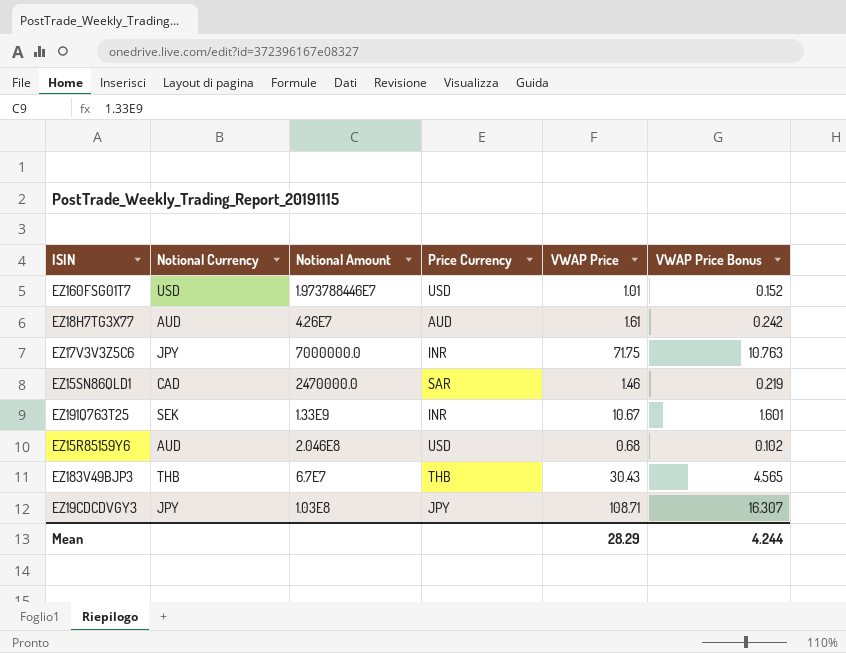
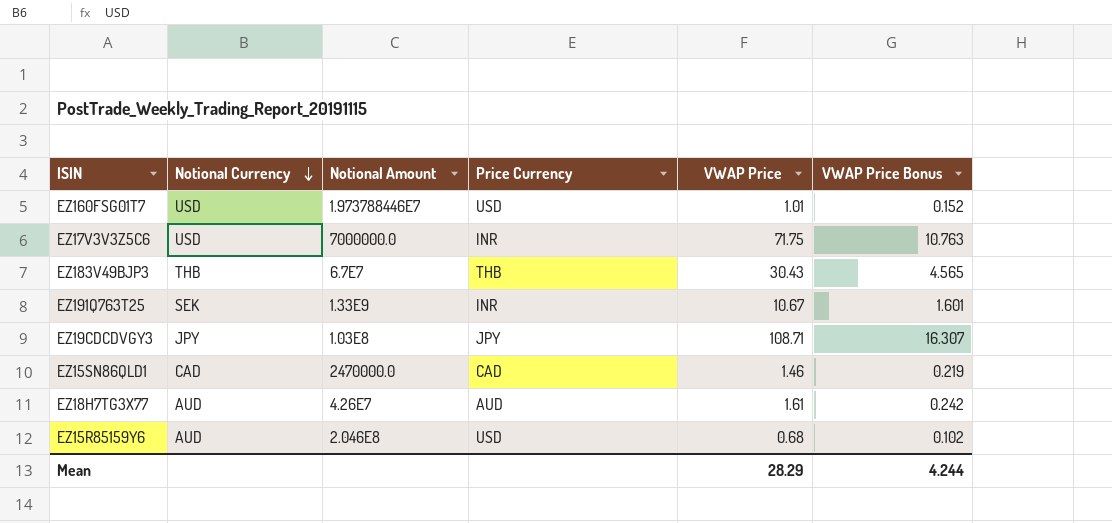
row order: none -> Notional Currency descending
EZ17V3V3Z5C6 | Notional Currency: JPY -> USD
EZ15SN86QLD1 | Price Currency: SAR -> CAD

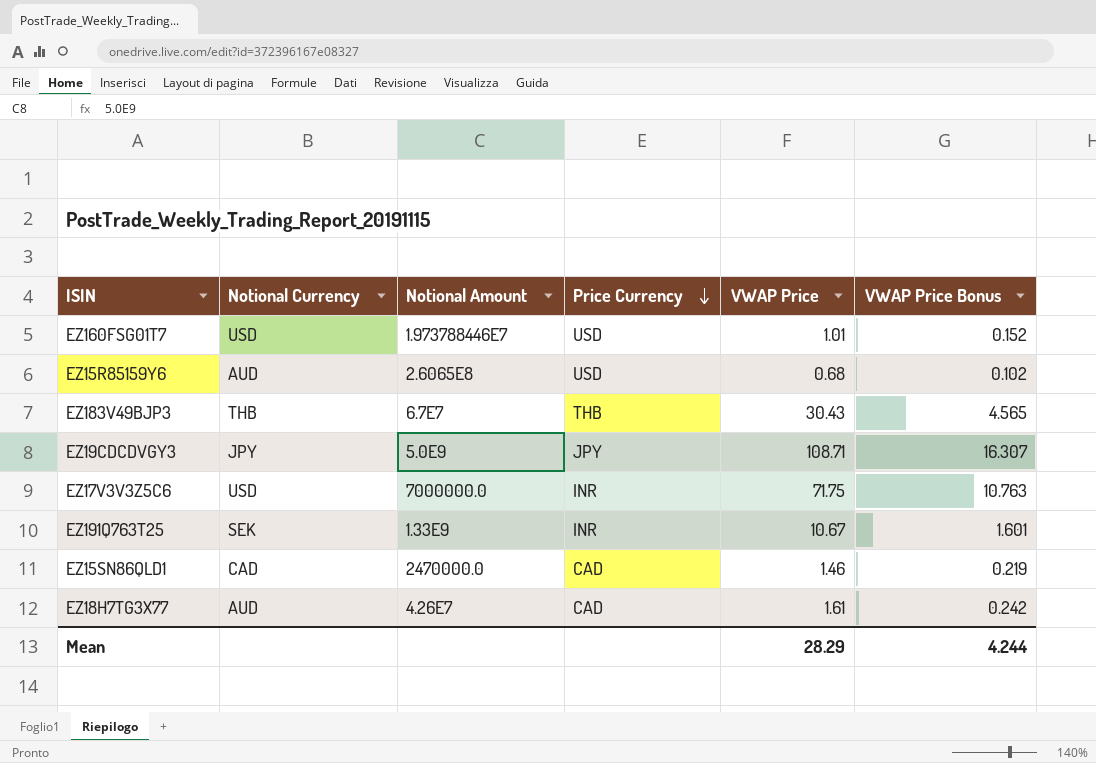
row order: Notional Currency descending -> Price Currency descending
EZ15R85159Y6 | Notional Amount: 2.046E8 -> 2.6065E8
EZ19CDCDVGY3 | Notional Amount: 1.03E8 -> 5.0E9
EZ18H7TG3X77 | Price Currency: AUD -> CAD

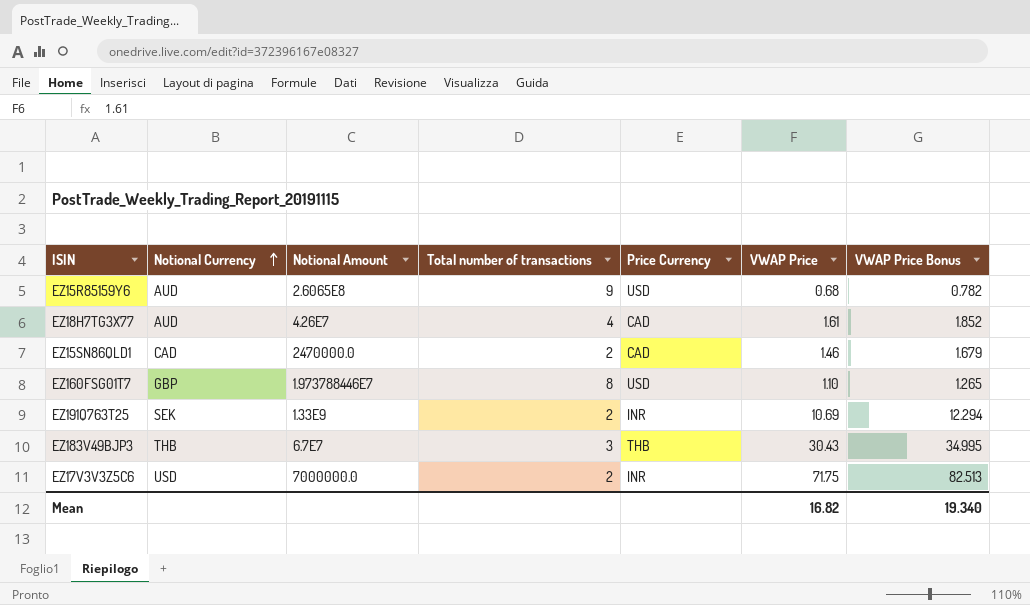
row order: Price Currency descending -> Notional Currency ascending
column Total number of transactions | position: none -> 4
column VWAP Price Bonus | formula: [VWAP Price] * 0.15 -> [VWAP Price] * 1.15
row EZ19CDCDVGY3: JPY | 5.0E9 | JPY | 108.71 | 16.307 -> none
EZ160FSG01T7 | Notional Currency: USD -> GBP
EZ160FSG01T7 | VWAP Price: 1.01 -> 1.10
EZ191Q763T25 | VWAP Price: 10.67 -> 10.69
Mean | VWAP Price: 28.29 -> 16.82
Mean | VWAP Price Bonus: 4.244 -> 19.340

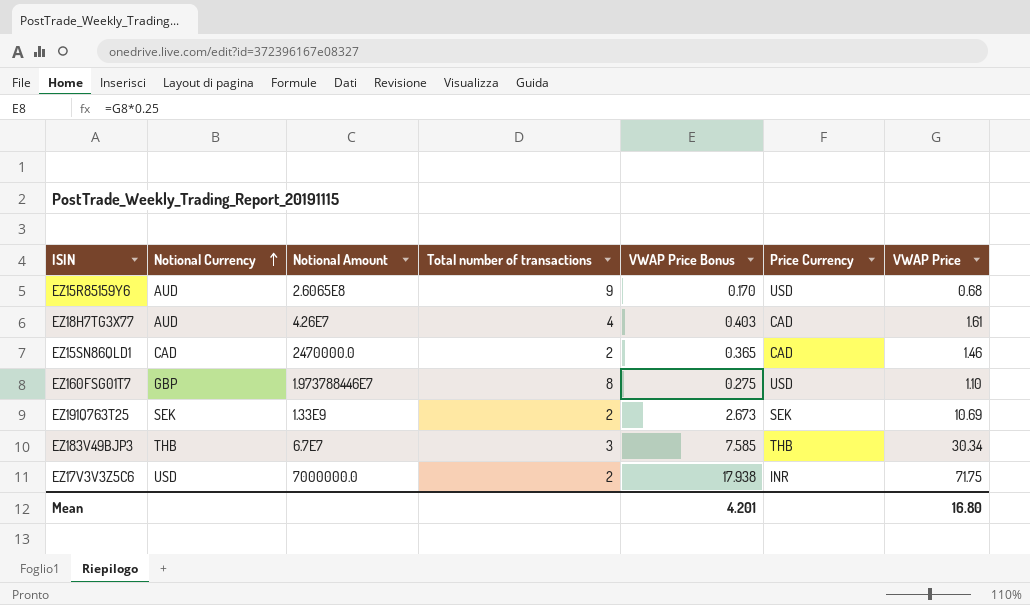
column VWAP Price Bonus | formula: [VWAP Price] * 1.15 -> [VWAP Price] * 0.25
column VWAP Price Bonus | position: 7 -> 5
EZ191Q763T25 | Price Currency: INR -> SEK
EZ183V49BJP3 | VWAP Price: 30.43 -> 30.34
Mean | VWAP Price Bonus: 19.340 -> 4.201
Mean | VWAP Price: 16.82 -> 16.80

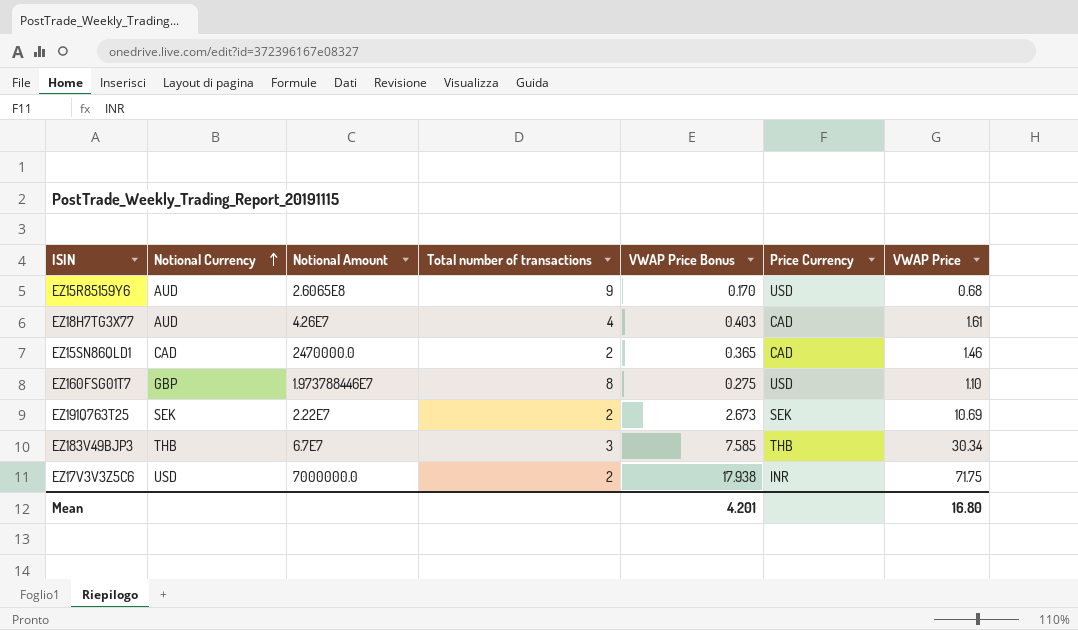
EZ191Q763T25 | Notional Amount: 1.33E9 -> 2.22E7

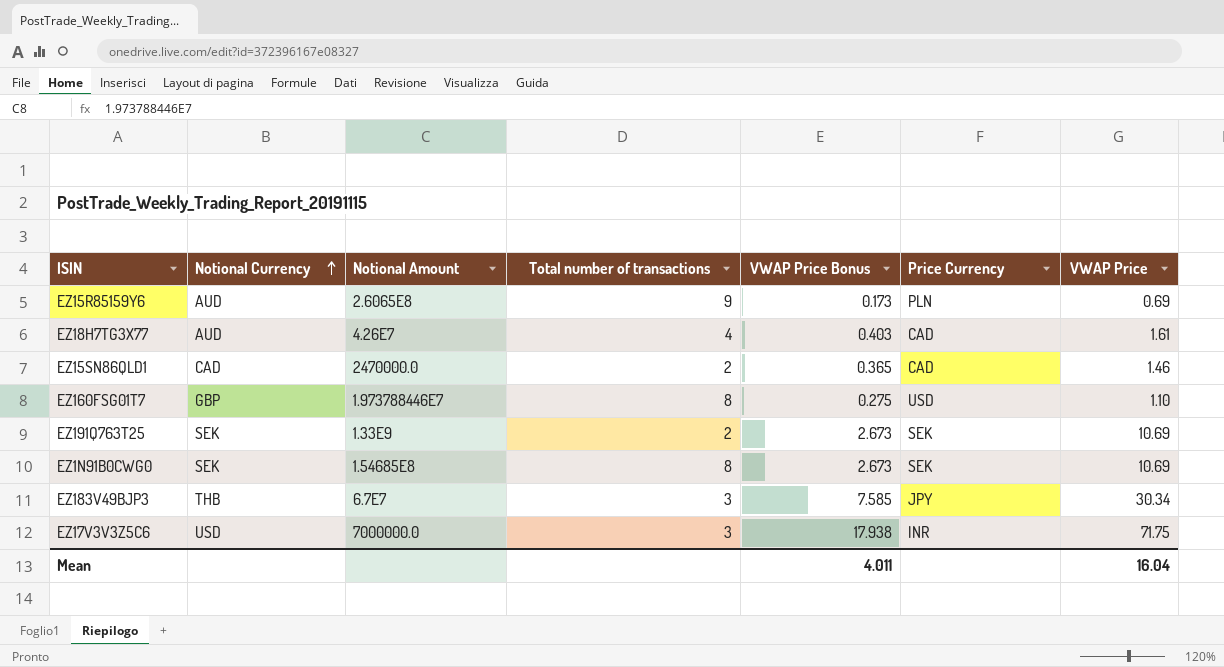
EZ15R85159Y6 | VWAP Price Bonus: 0.170 -> 0.173
EZ15R85159Y6 | Price Currency: USD -> PLN
EZ15R85159Y6 | VWAP Price: 0.68 -> 0.69
EZ191Q763T25 | Notional Amount: 2.22E7 -> 1.33E9
row EZ1N91B0CWG0: none -> SEK | 1.54685E8 | 8 | 2.673 | SEK | 10.69
EZ183V49BJP3 | Price Currency: THB -> JPY
EZ17V3V3Z5C6 | Total number of transactions: 2 -> 3
Mean | VWAP Price Bonus: 4.201 -> 4.011
Mean | VWAP Price: 16.80 -> 16.04

